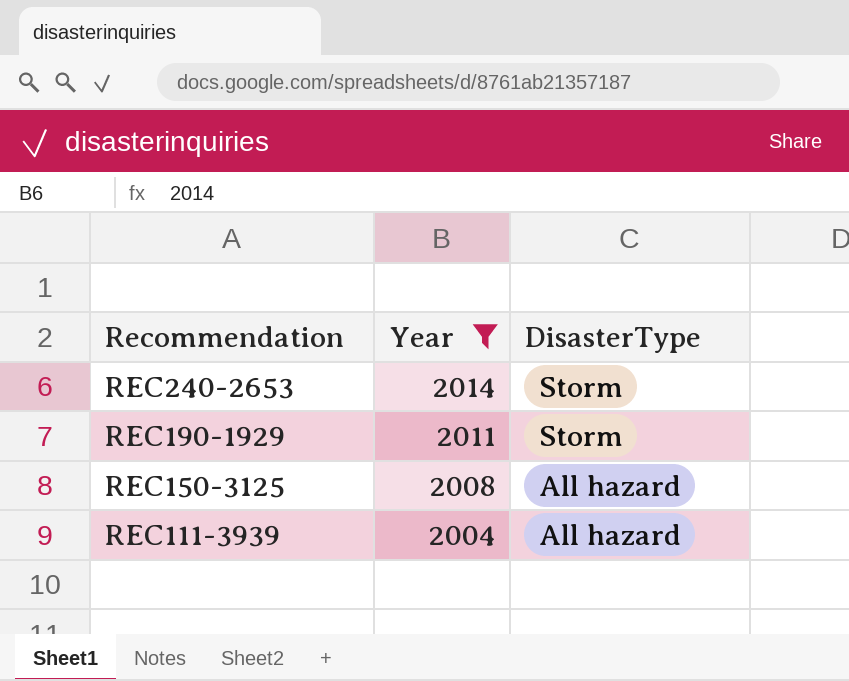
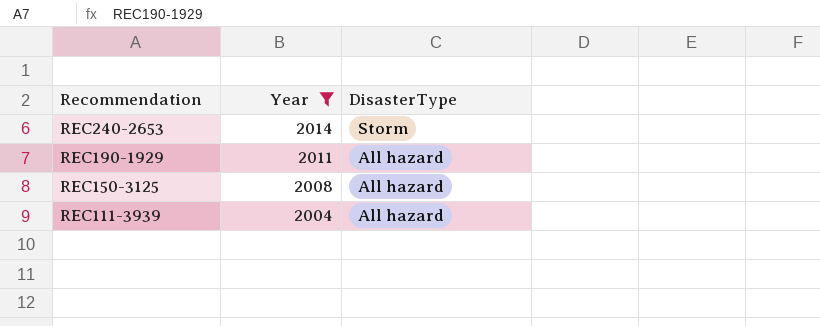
REC190-1929 | DisasterType: Storm -> All hazard

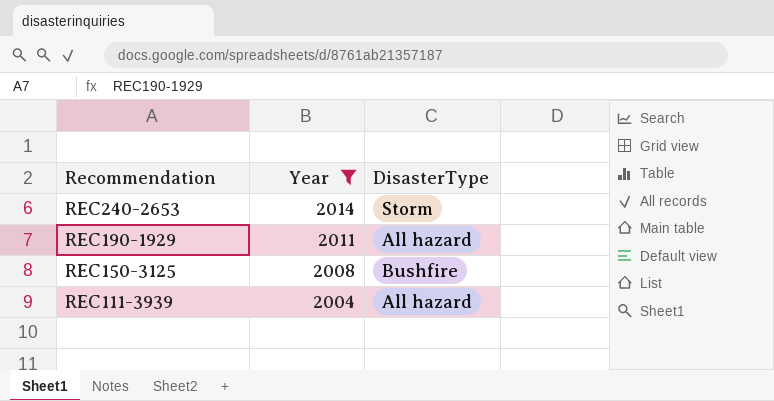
REC150-3125 | DisasterType: All hazard -> Bushfire

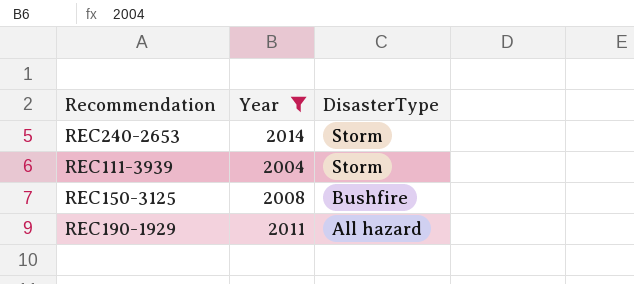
row order: Recommendation descending -> DisasterType descending
REC111-3939 | DisasterType: All hazard -> Storm

